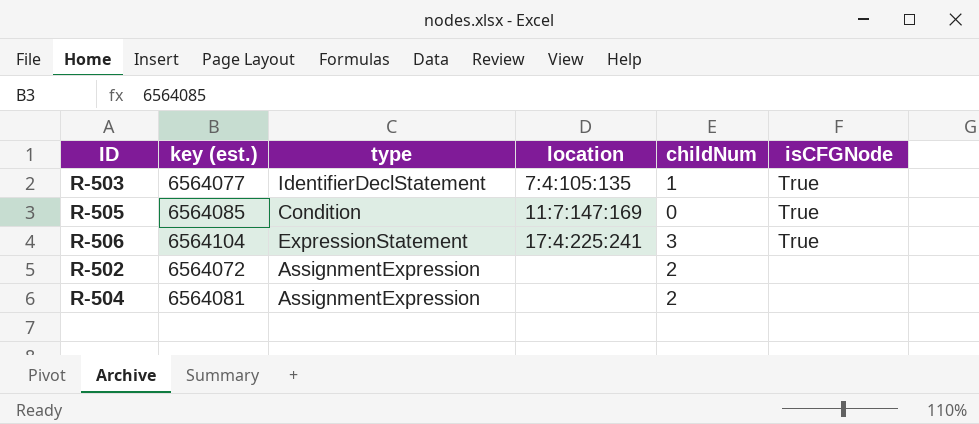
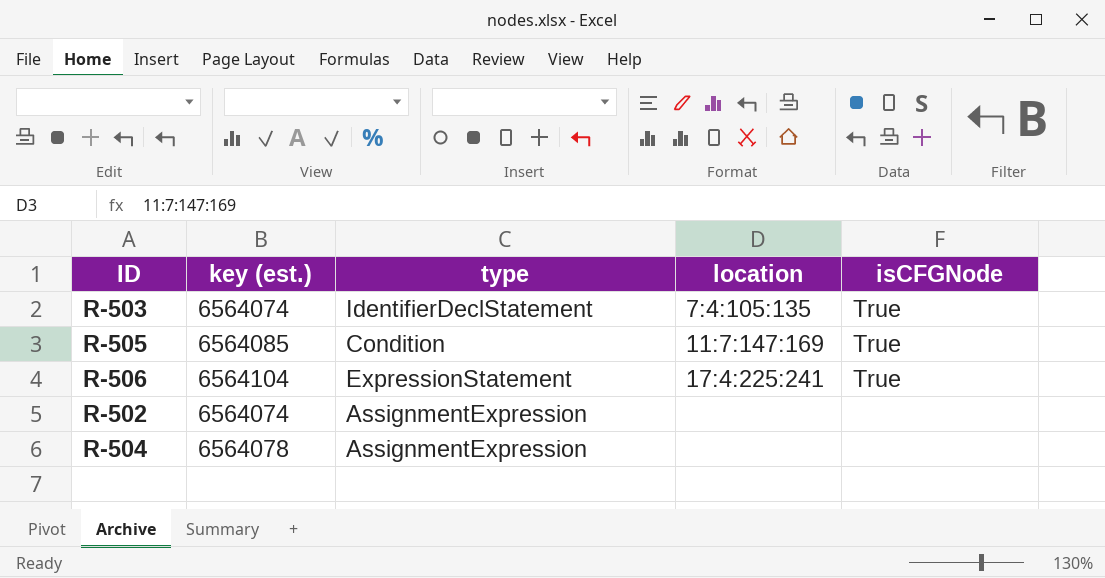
column childNum | position: 5 -> none
R-503 | key (est.): 6564077 -> 6564074
R-502 | key (est.): 6564072 -> 6564074
R-504 | key (est.): 6564081 -> 6564078

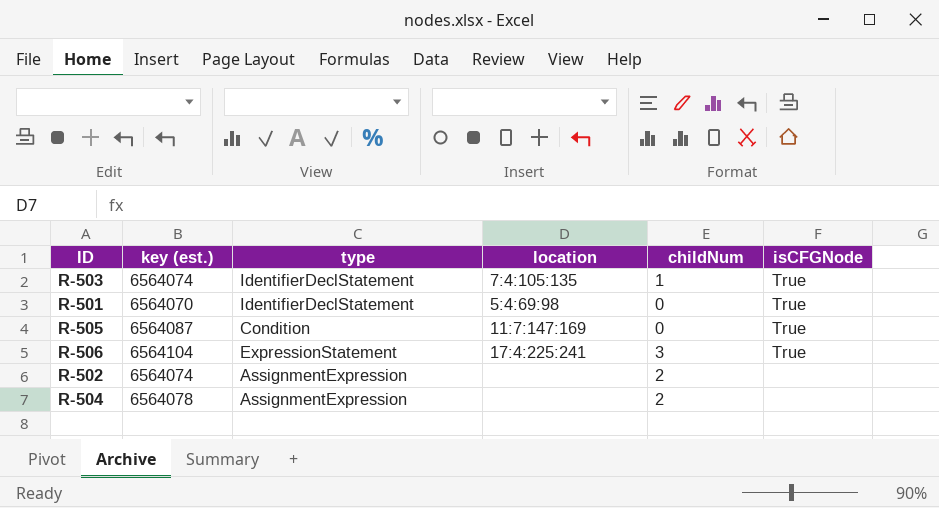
column childNum | position: none -> 5
row R-501: none -> 6564070 | IdentifierDeclStatement | 5:4:69:98 | 0 | True
R-505 | key (est.): 6564085 -> 6564087

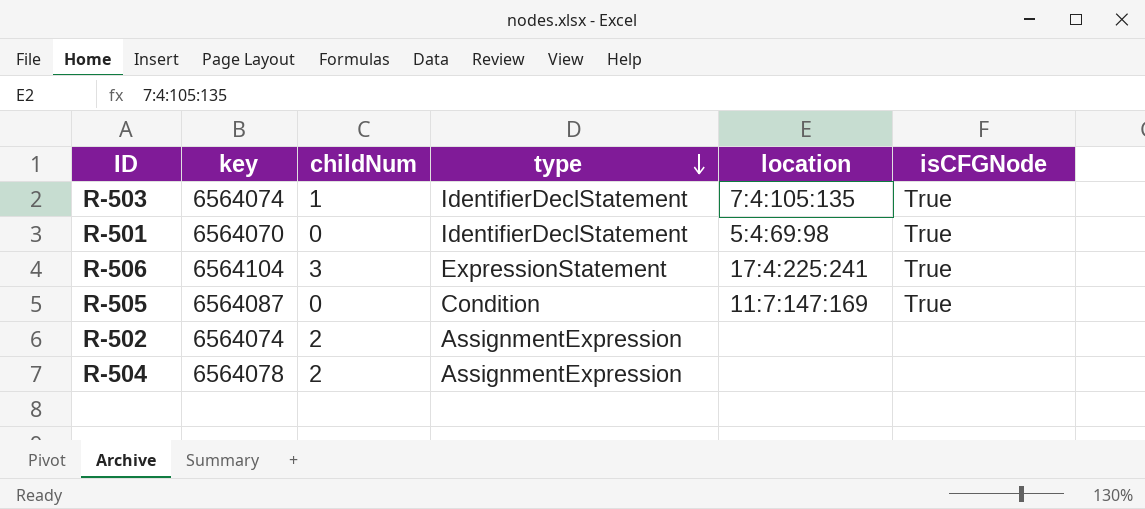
row order: none -> type descending
column name: key (est.) -> key
column childNum | position: 5 -> 3

